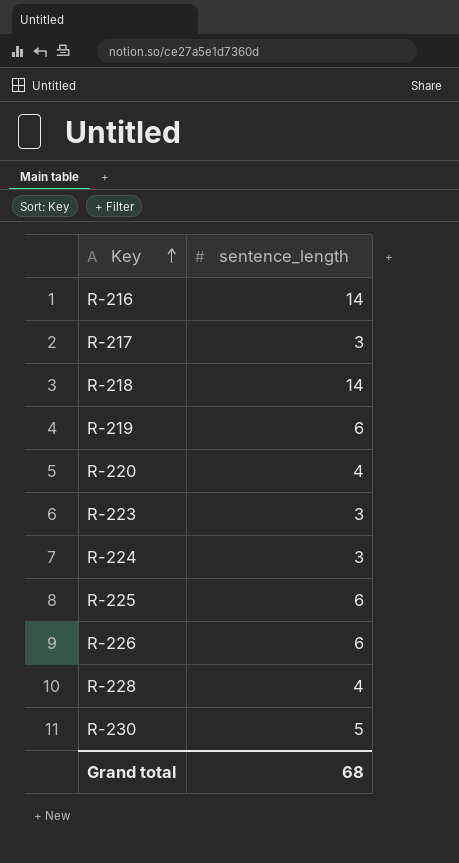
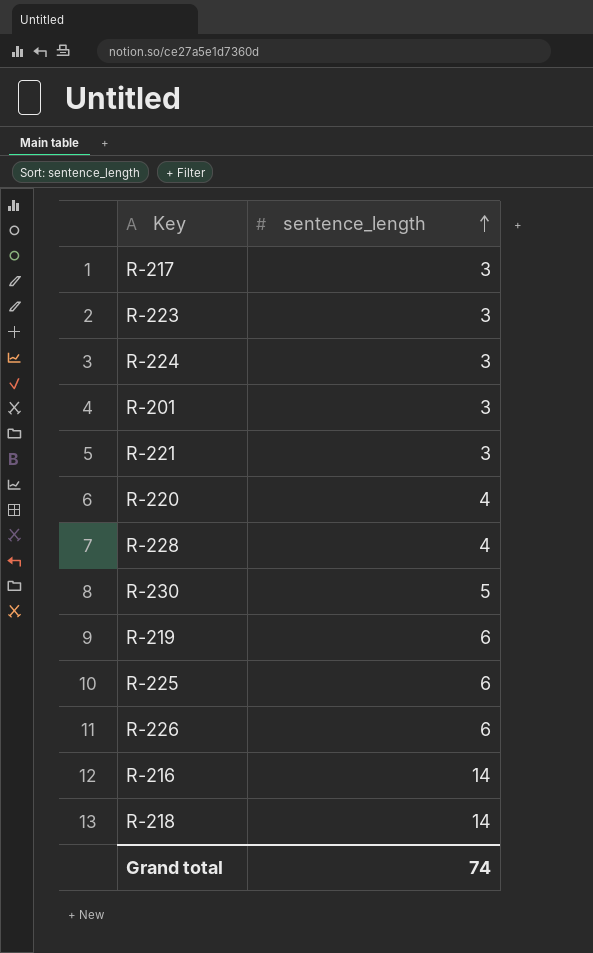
row order: Key ascending -> sentence_length ascending
row R-201: none -> 3
row R-221: none -> 3
Grand total | sentence_length: 68 -> 74

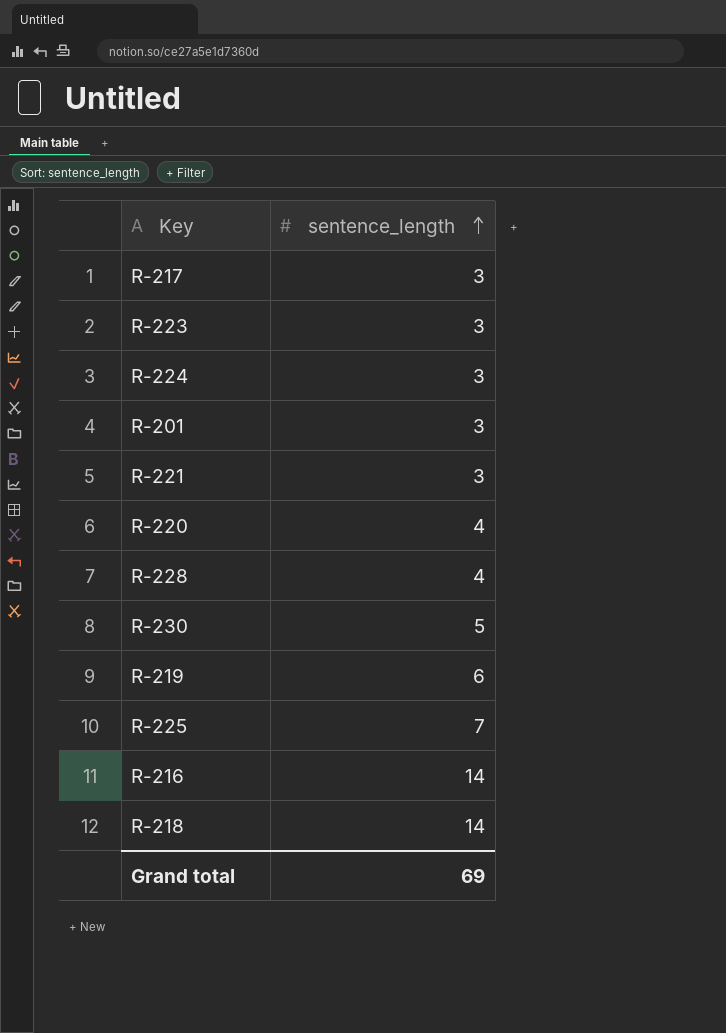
row R-226: 6 -> none
R-225 | sentence_length: 6 -> 7
Grand total | sentence_length: 74 -> 69

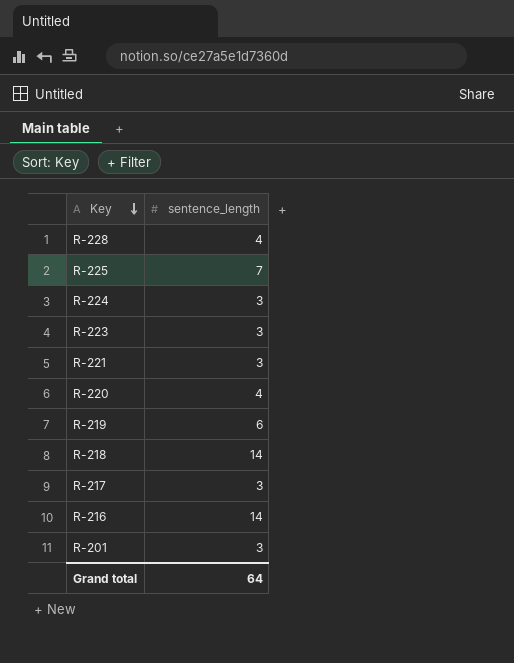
row order: sentence_length ascending -> Key descending
row R-230: 5 -> none
Grand total | sentence_length: 69 -> 64

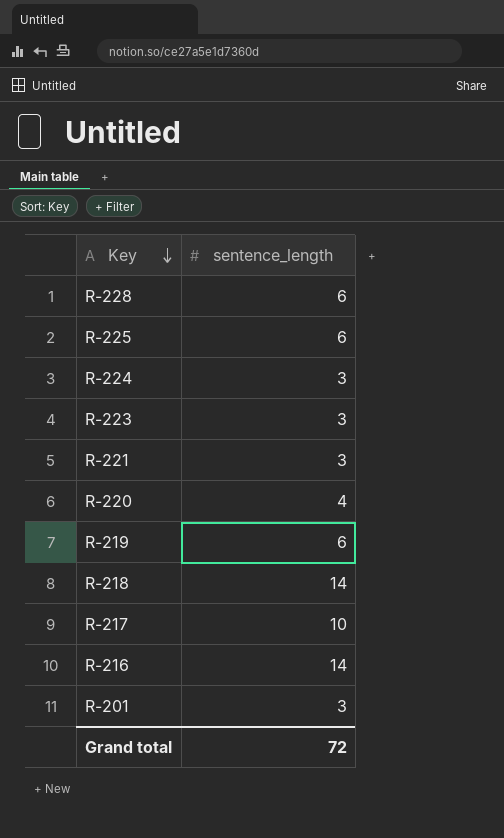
R-228 | sentence_length: 4 -> 6
R-225 | sentence_length: 7 -> 6
R-217 | sentence_length: 3 -> 10
Grand total | sentence_length: 64 -> 72

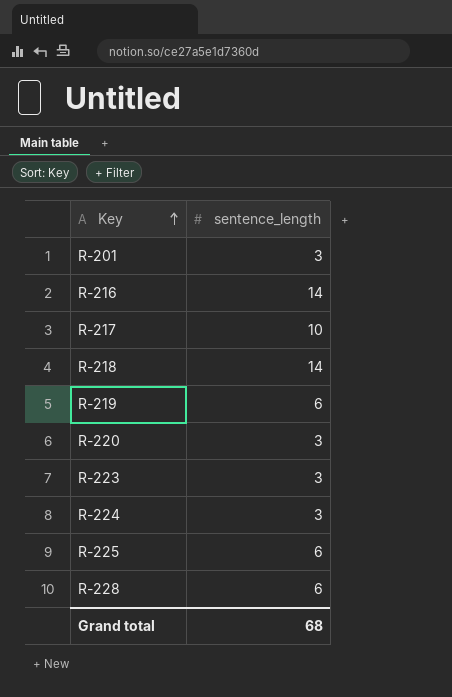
row order: Key descending -> Key ascending
row R-221: 3 -> none
R-220 | sentence_length: 4 -> 3
Grand total | sentence_length: 72 -> 68

